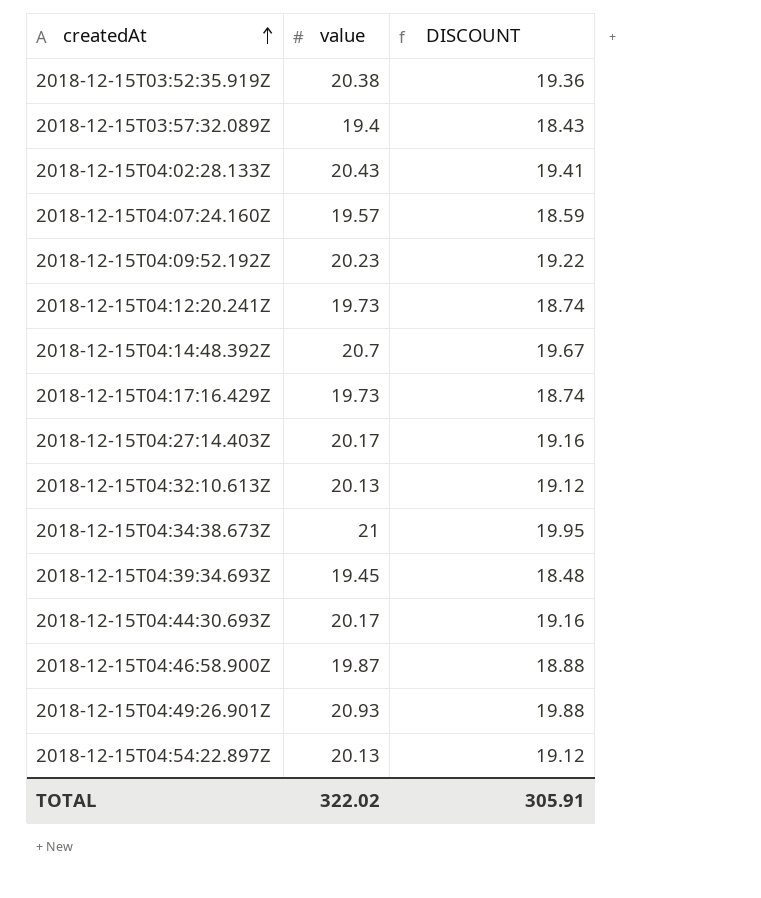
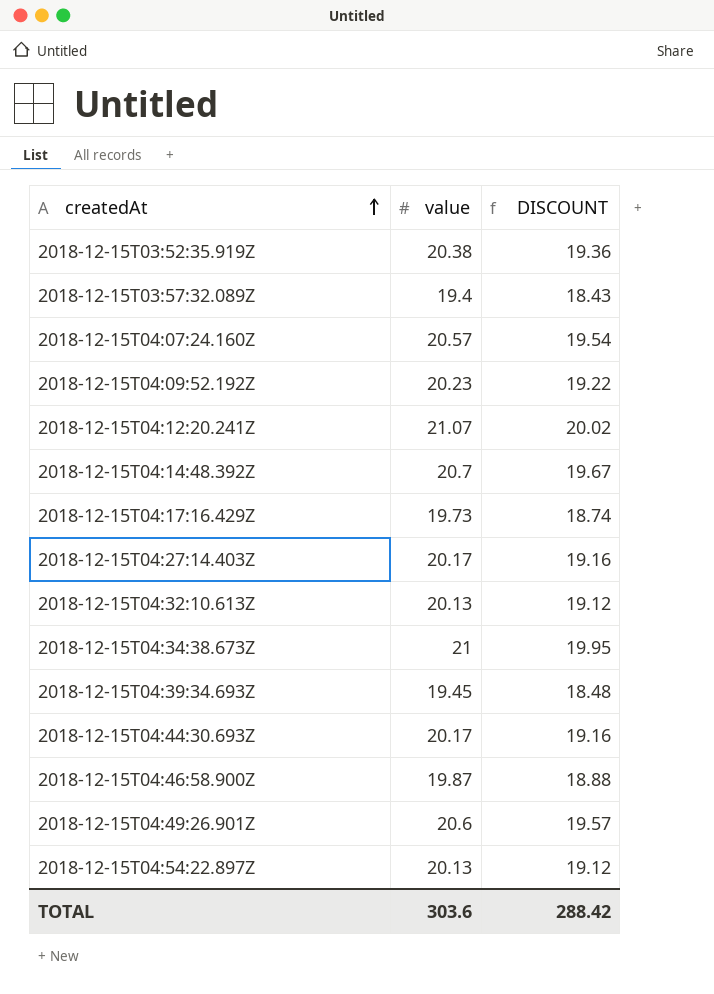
row 2018-12-15T04:02:28.133Z: 20.43 | 19.41 -> none
2018-12-15T04:07:24.160Z | value: 19.57 -> 20.57
2018-12-15T04:07:24.160Z | DISCOUNT: 18.59 -> 19.54
2018-12-15T04:12:20.241Z | value: 19.73 -> 21.07
2018-12-15T04:12:20.241Z | DISCOUNT: 18.74 -> 20.02
2018-12-15T04:49:26.901Z | value: 20.93 -> 20.6
2018-12-15T04:49:26.901Z | DISCOUNT: 19.88 -> 19.57
TOTAL | value: 322.02 -> 303.6
TOTAL | DISCOUNT: 305.91 -> 288.42

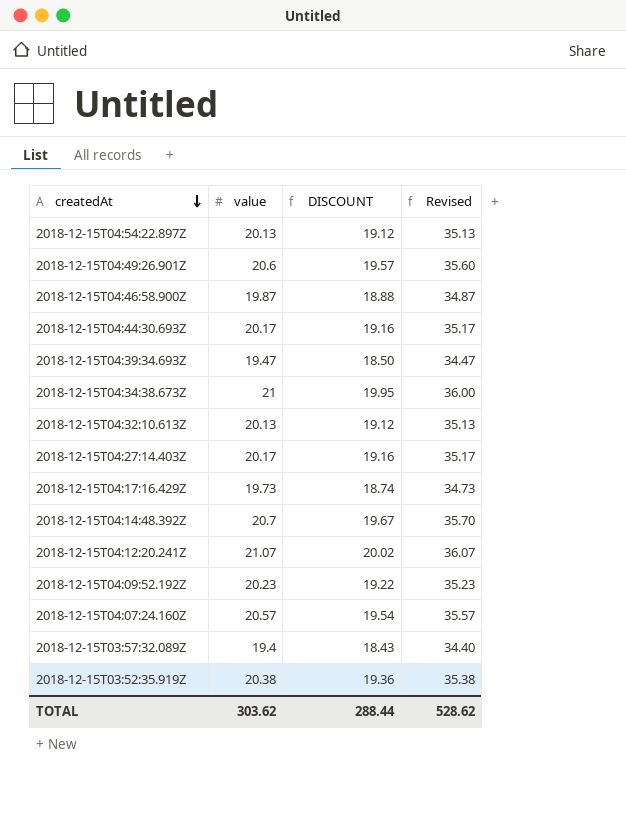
row order: createdAt ascending -> createdAt descending
column Revised | formula: none -> [value] + 15
2018-12-15T04:39:34.693Z | value: 19.45 -> 19.47
2018-12-15T04:39:34.693Z | DISCOUNT: 18.48 -> 18.50
TOTAL | value: 303.6 -> 303.62
TOTAL | DISCOUNT: 288.42 -> 288.44

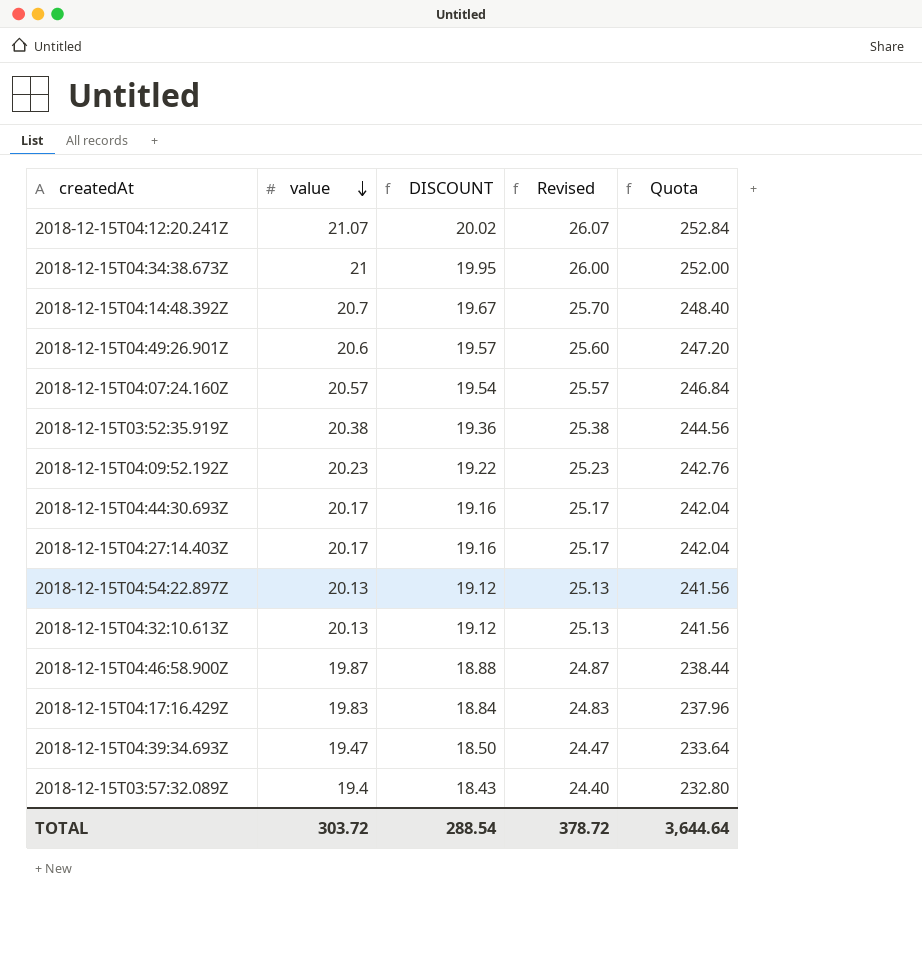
row order: createdAt descending -> value descending
column Revised | formula: [value] + 15 -> [value] + 5
column Quota | formula: none -> [value] * 12
2018-12-15T04:17:16.429Z | value: 19.73 -> 19.83
2018-12-15T04:17:16.429Z | DISCOUNT: 18.74 -> 18.84
TOTAL | value: 303.62 -> 303.72
TOTAL | DISCOUNT: 288.44 -> 288.54
TOTAL | Revised: 528.62 -> 378.72

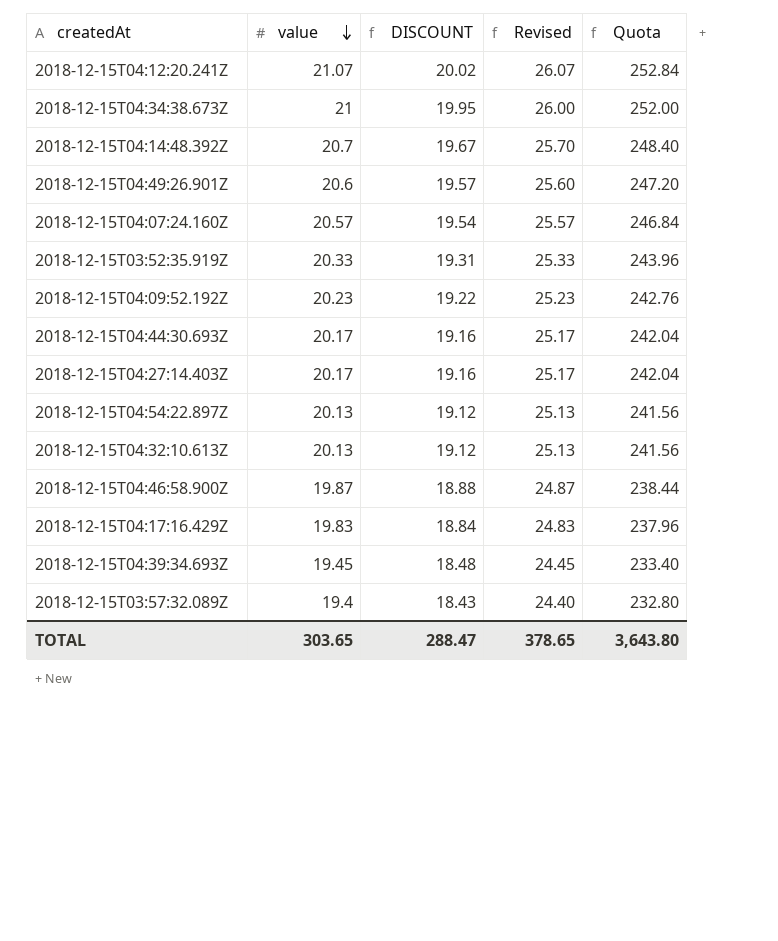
2018-12-15T03:52:35.919Z | value: 20.38 -> 20.33
2018-12-15T03:52:35.919Z | DISCOUNT: 19.36 -> 19.31
2018-12-15T03:52:35.919Z | Revised: 25.38 -> 25.33
2018-12-15T03:52:35.919Z | Quota: 244.56 -> 243.96
2018-12-15T04:39:34.693Z | value: 19.47 -> 19.45
2018-12-15T04:39:34.693Z | DISCOUNT: 18.50 -> 18.48
2018-12-15T04:39:34.693Z | Revised: 24.47 -> 24.45
2018-12-15T04:39:34.693Z | Quota: 233.64 -> 233.40
TOTAL | value: 303.72 -> 303.65
TOTAL | DISCOUNT: 288.54 -> 288.47
TOTAL | Revised: 378.72 -> 378.65
TOTAL | Quota: 3,644.64 -> 3,643.80

